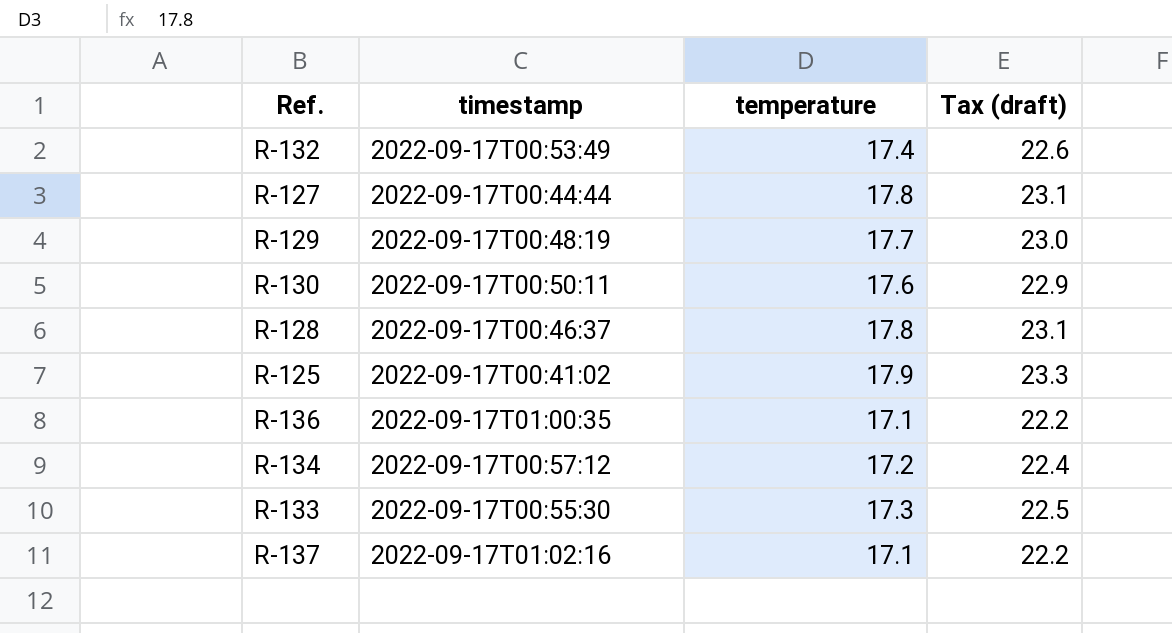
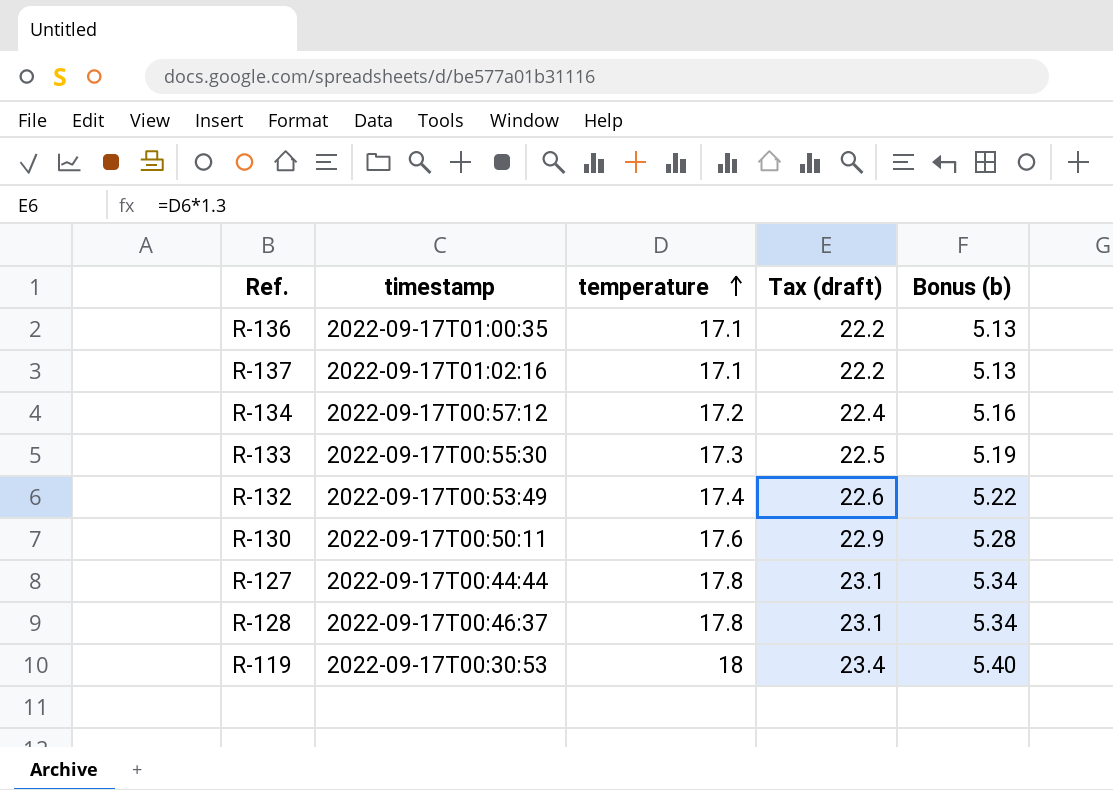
row order: none -> temperature ascending
column Bonus (b) | formula: none -> [temperature] * 0.3
row R-129: 2022-09-17T00:48:19 | 17.7 | 23.0 -> none
row R-125: 2022-09-17T00:41:02 | 17.9 | 23.3 -> none
row R-119: none -> 2022-09-17T00:30:53 | 18 | 23.4 | 5.40

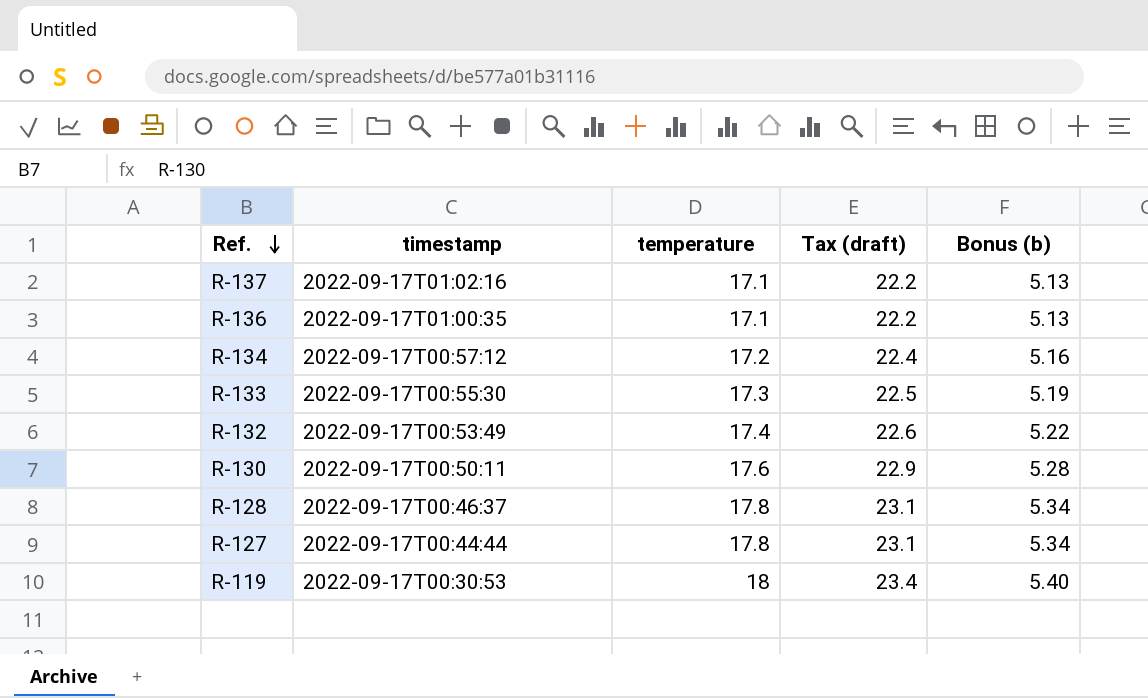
row order: temperature ascending -> Ref. descending

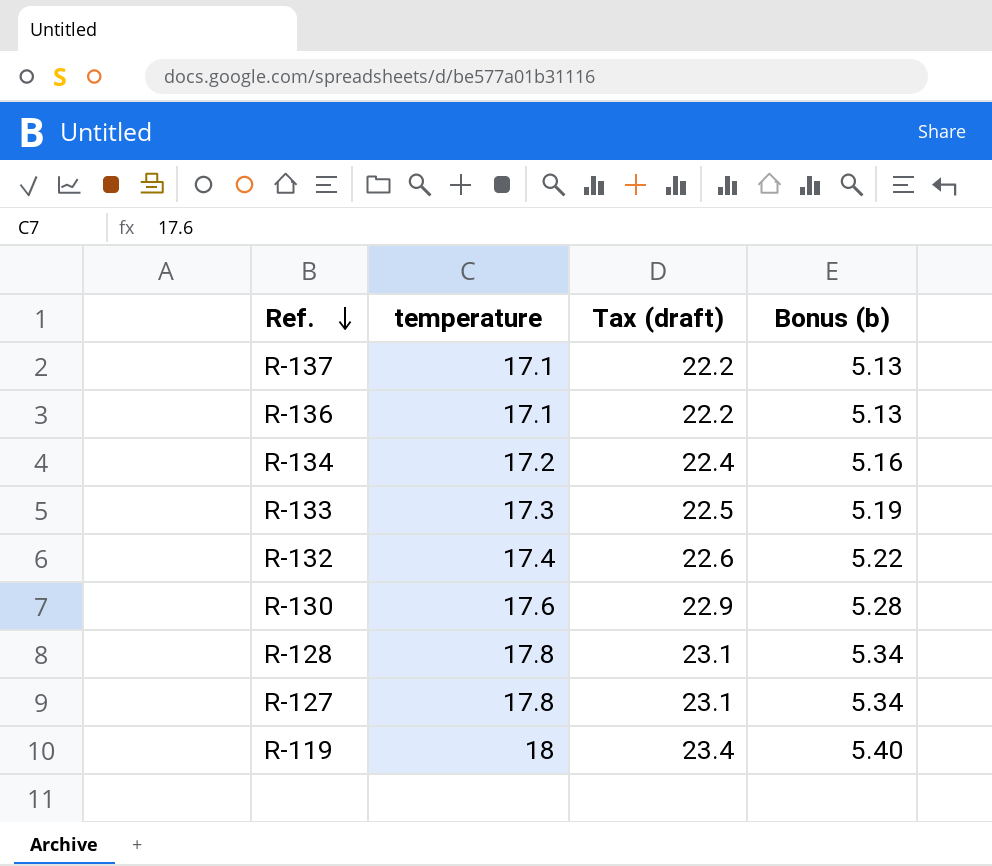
column timestamp | position: 2 -> none

